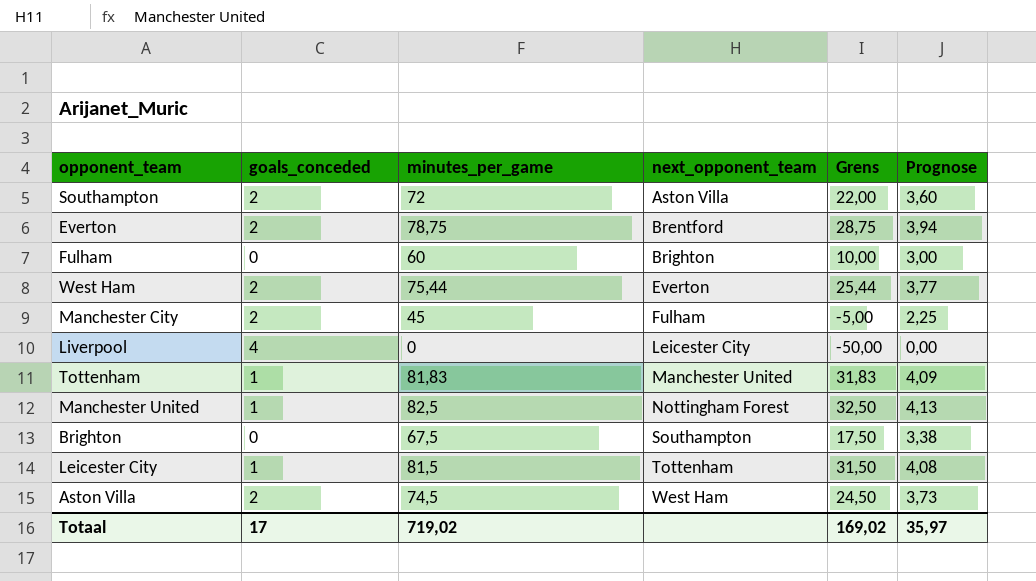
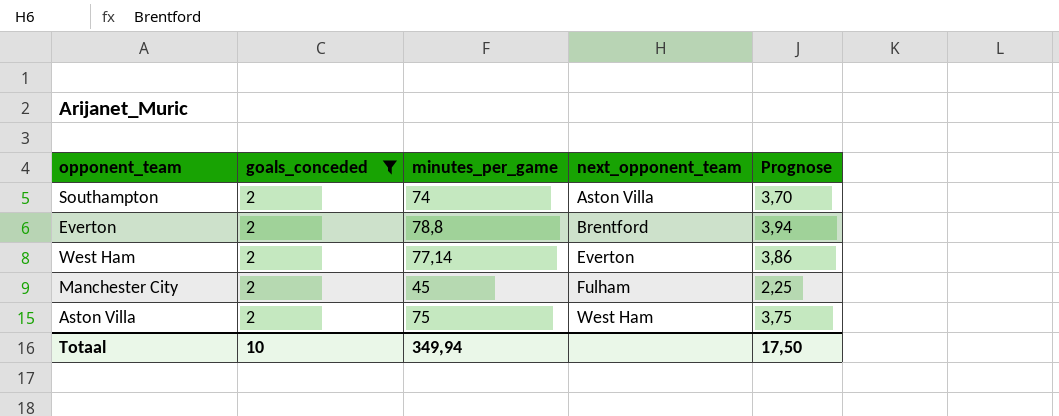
filter: none -> goals_conceded = 2
column Grens | formula: [minutes_per_game] - 50 -> none
Southampton | minutes_per_game: 72 -> 74
Southampton | Prognose: 3,60 -> 3,70
Everton | minutes_per_game: 78,75 -> 78,8
West Ham | minutes_per_game: 75,44 -> 77,14
West Ham | Prognose: 3,77 -> 3,86
Aston Villa | minutes_per_game: 74,5 -> 75
Aston Villa | Prognose: 3,73 -> 3,75
Totaal | goals_conceded: 17 -> 10
Totaal | minutes_per_game: 719,02 -> 349,94
Totaal | Prognose: 35,97 -> 17,50

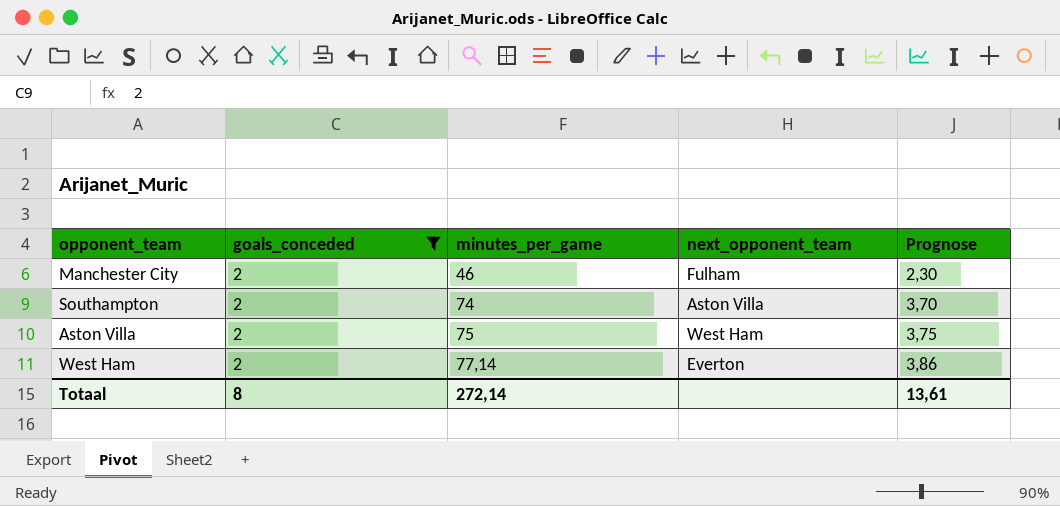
row order: next_opponent_team ascending -> minutes_per_game ascending
row Everton: 2 | 78,8 | Brentford | 3,94 -> none
Manchester City | minutes_per_game: 45 -> 46
Manchester City | Prognose: 2,25 -> 2,30
Totaal | goals_conceded: 10 -> 8
Totaal | minutes_per_game: 349,94 -> 272,14
Totaal | Prognose: 17,50 -> 13,61

